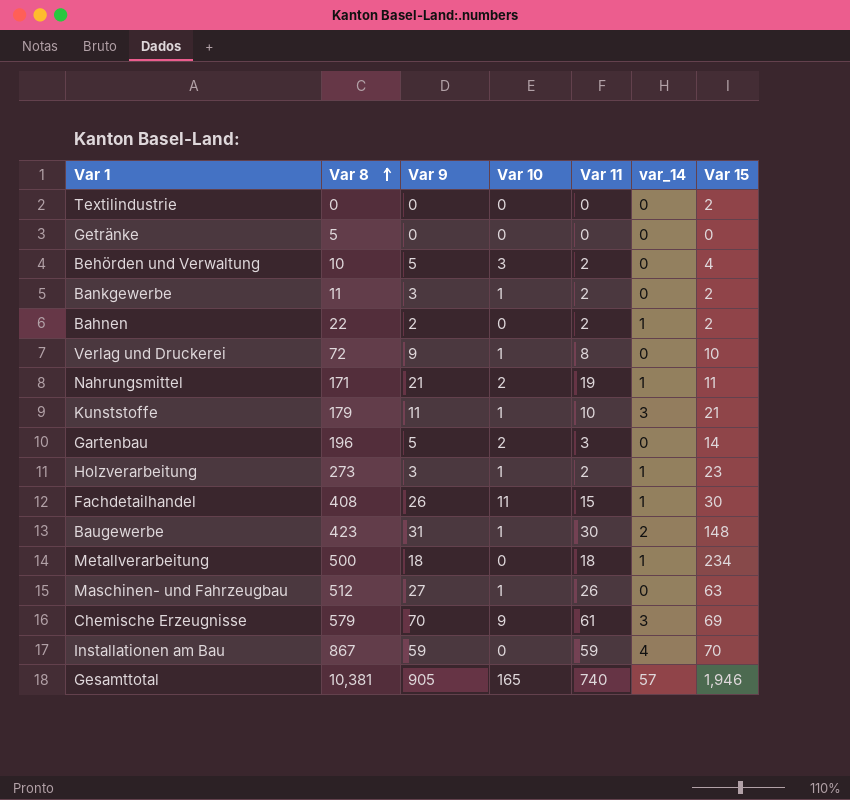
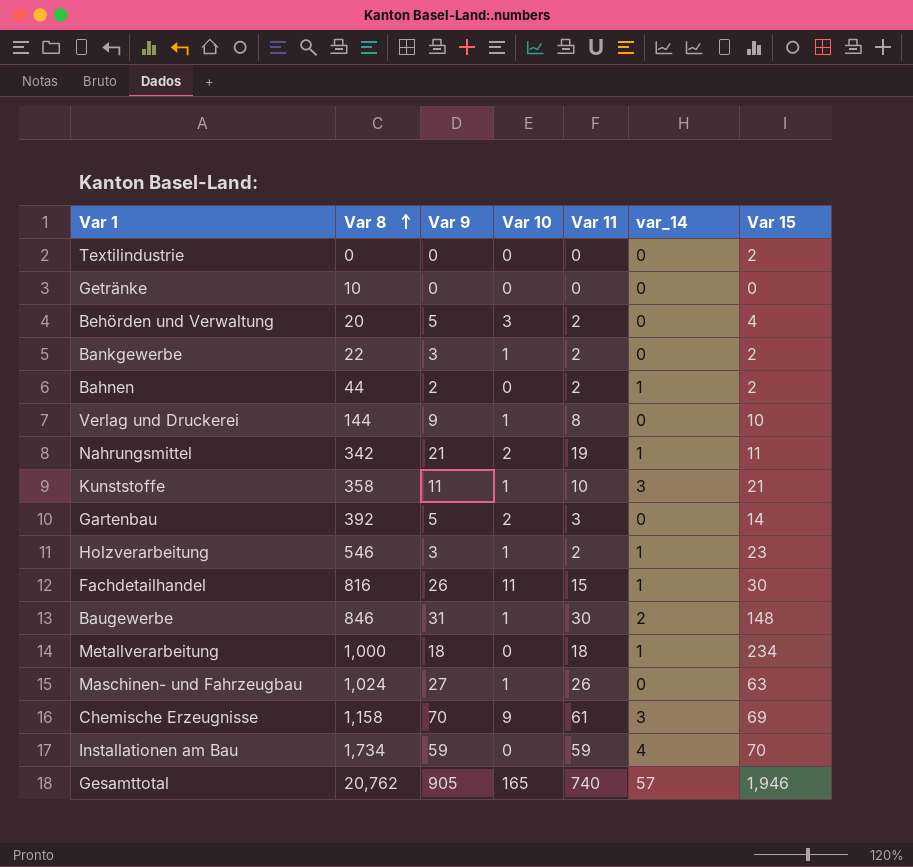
Getränke | Var 8: 5 -> 10
Behörden und Verwaltung | Var 8: 10 -> 20
Bankgewerbe | Var 8: 11 -> 22
Bahnen | Var 8: 22 -> 44
Verlag und Druckerei | Var 8: 72 -> 144
Nahrungsmittel | Var 8: 171 -> 342
Kunststoffe | Var 8: 179 -> 358
Gartenbau | Var 8: 196 -> 392
Holzverarbeitung | Var 8: 273 -> 546
Fachdetailhandel | Var 8: 408 -> 816
Baugewerbe | Var 8: 423 -> 846
Metallverarbeitung | Var 8: 500 -> 1,000
Maschinen- und Fahrzeugbau | Var 8: 512 -> 1,024
Chemische Erzeugnisse | Var 8: 579 -> 1,158
Installationen am Bau | Var 8: 867 -> 1,734
Gesamttotal | Var 8: 10,381 -> 20,762

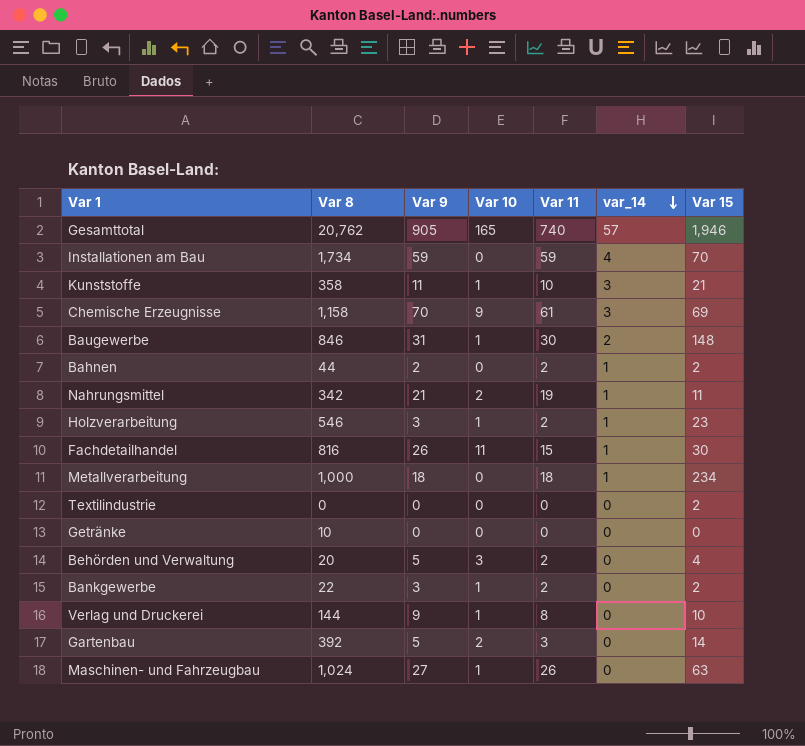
row order: Var 8 ascending -> var_14 descending

